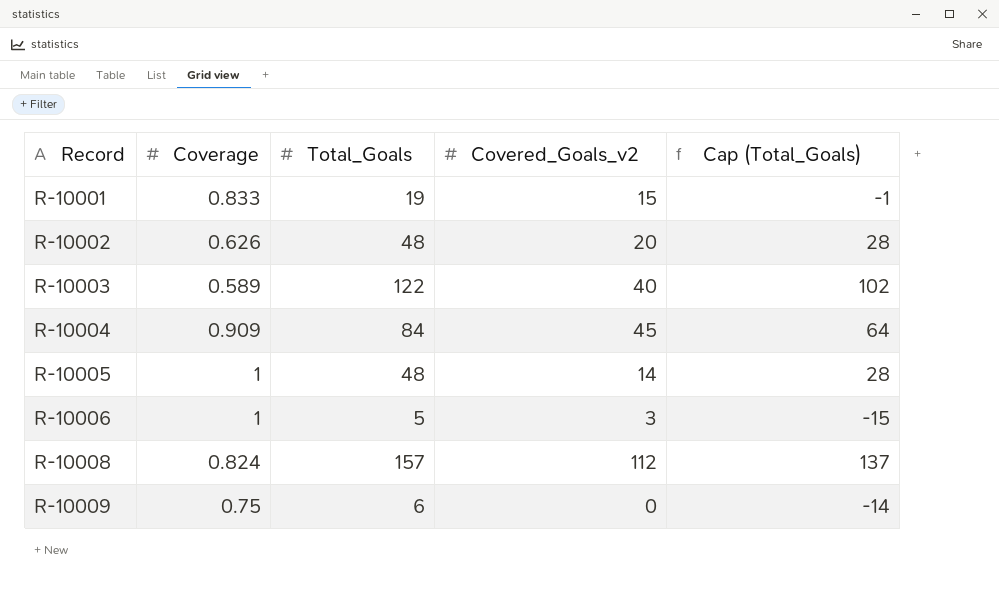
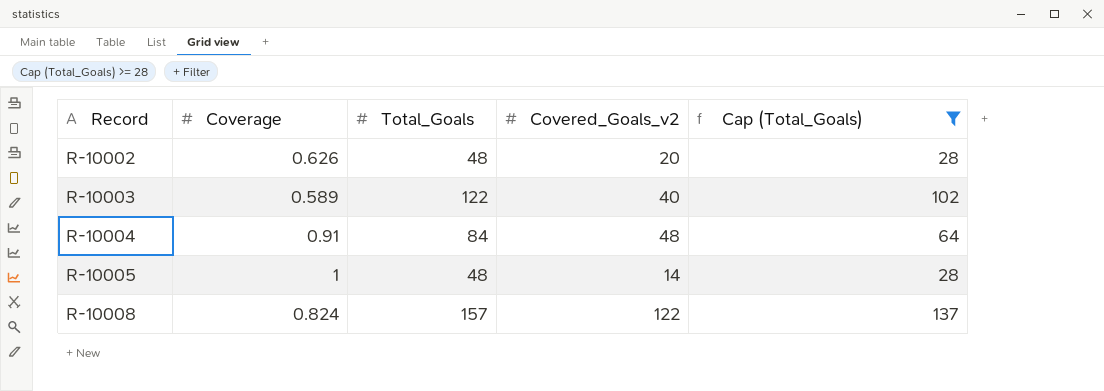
filter: none -> Cap (Total_Goals) >= 28
R-10004 | Coverage: 0.909 -> 0.91
R-10004 | Covered_Goals_v2: 45 -> 48
R-10008 | Covered_Goals_v2: 112 -> 122

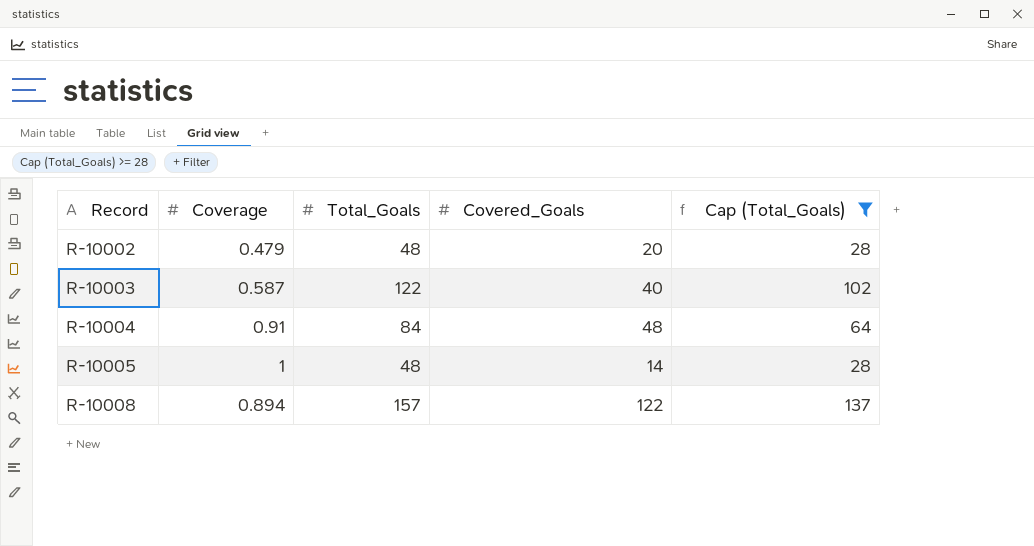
column name: Covered_Goals_v2 -> Covered_Goals
R-10002 | Coverage: 0.626 -> 0.479
R-10003 | Coverage: 0.589 -> 0.587
R-10008 | Coverage: 0.824 -> 0.894

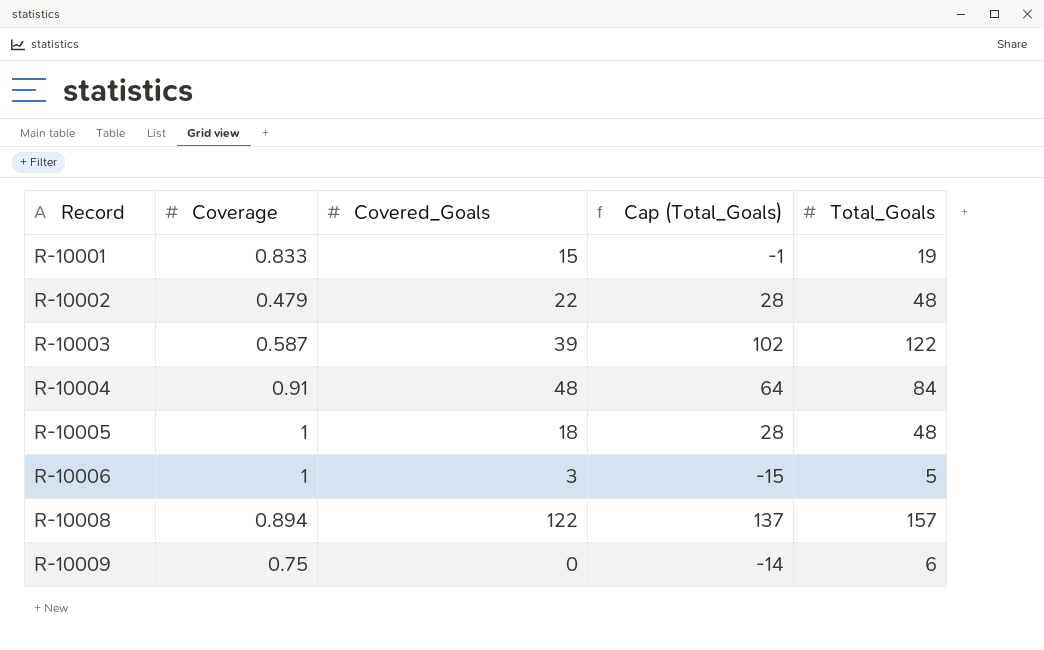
filter: Cap (Total_Goals) >= 28 -> none
column Total_Goals | position: 3 -> 5
R-10002 | Covered_Goals: 20 -> 22
R-10003 | Covered_Goals: 40 -> 39
R-10005 | Covered_Goals: 14 -> 18

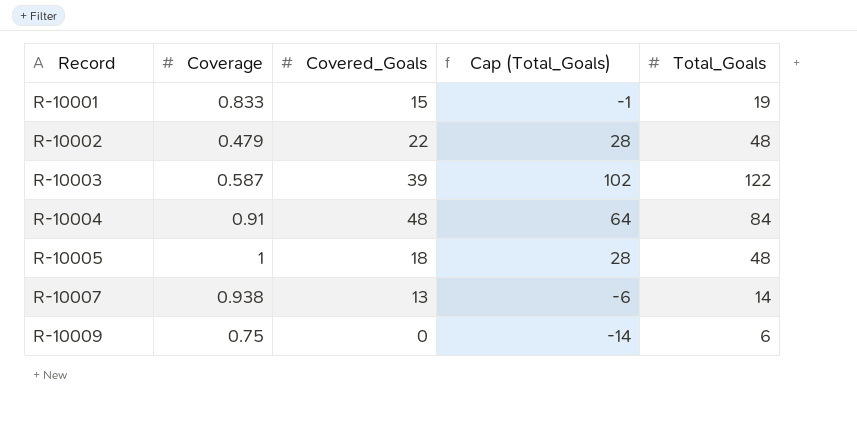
row R-10006: 1 | 3 | -15 | 5 -> none
row R-10008: 0.894 | 122 | 137 | 157 -> none
row R-10007: none -> 0.938 | 13 | -6 | 14

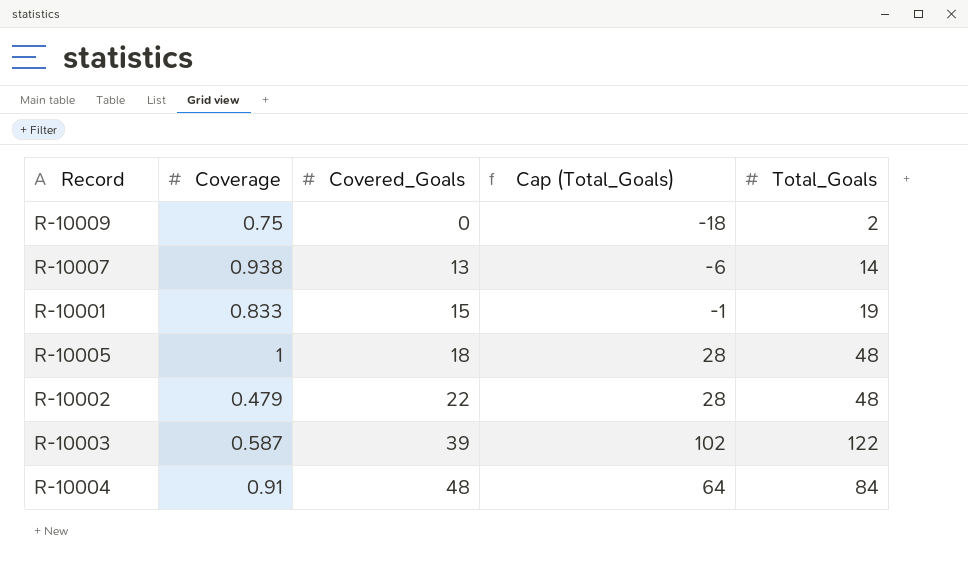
row order: Record ascending -> Covered_Goals ascending
R-10009 | Cap (Total_Goals): -14 -> -18
R-10009 | Total_Goals: 6 -> 2

